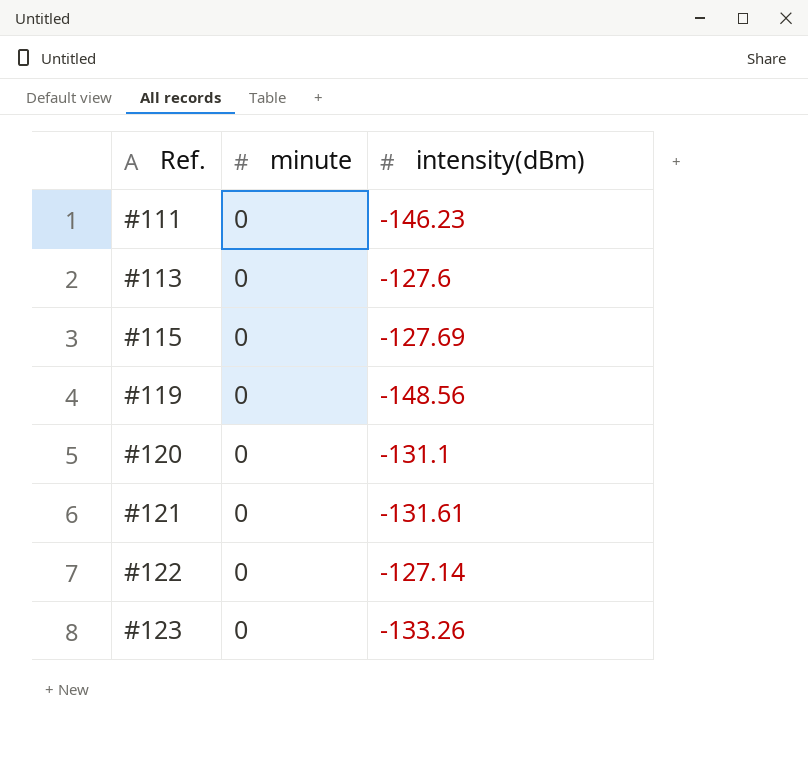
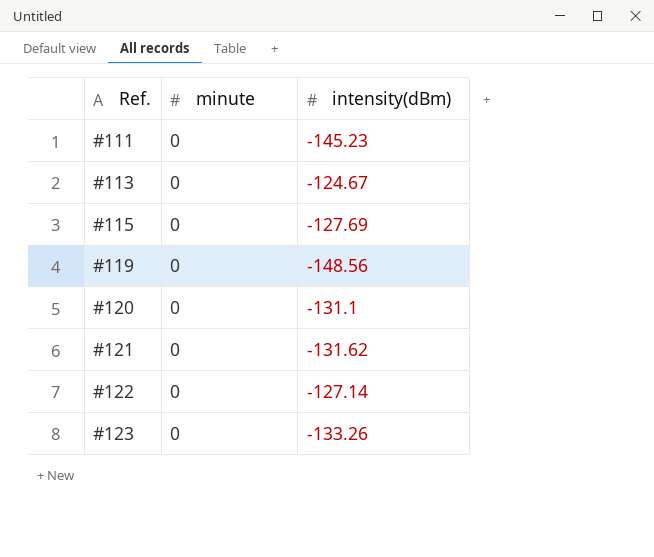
#111 | intensity(dBm): -146.23 -> -145.23
#113 | intensity(dBm): -127.6 -> -124.67
#121 | intensity(dBm): -131.61 -> -131.62

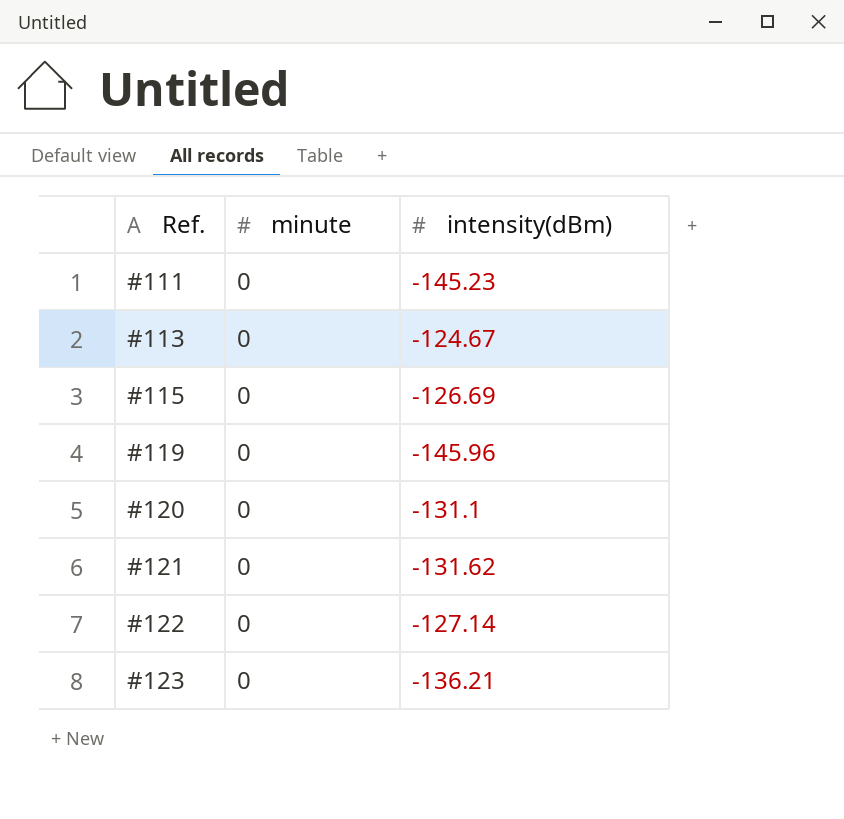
#115 | intensity(dBm): -127.69 -> -126.69
#119 | intensity(dBm): -148.56 -> -145.96
#123 | intensity(dBm): -133.26 -> -136.21

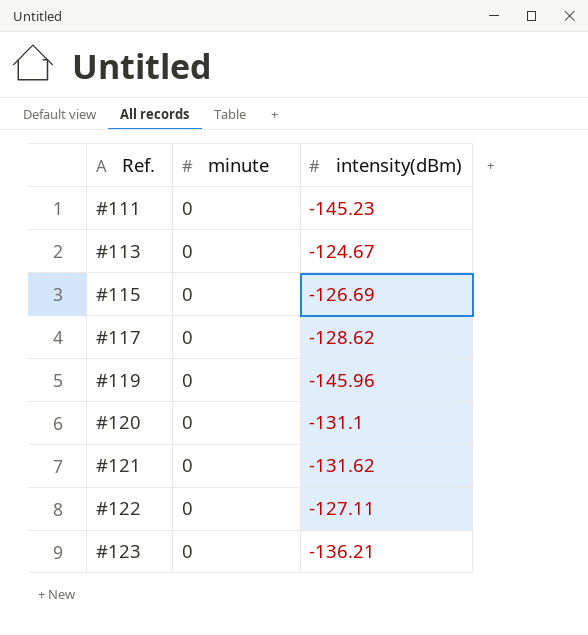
row #117: none -> 0 | -128.62
#122 | intensity(dBm): -127.14 -> -127.11

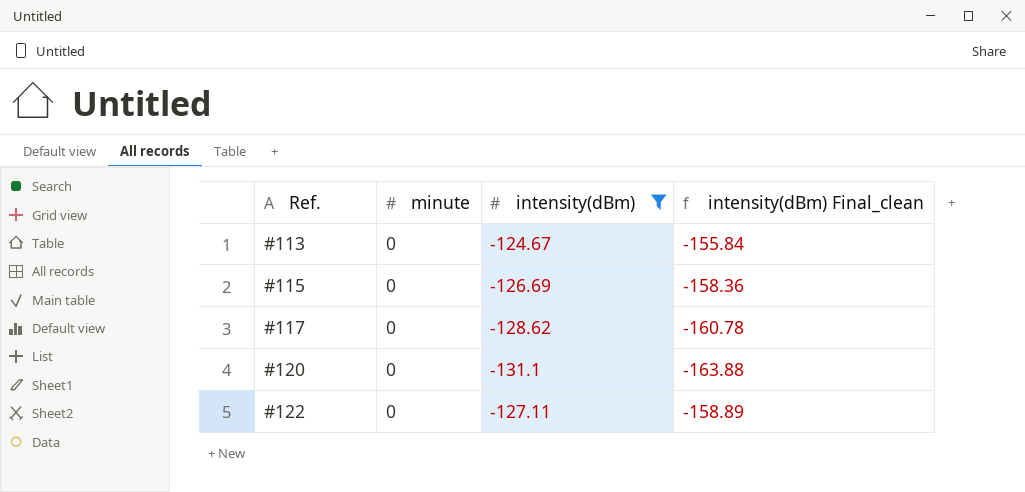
filter: none -> intensity(dBm) >= -131.1
column intensity(dBm) Final_clean | formula: none -> [intensity(dBm)] * 1.25

